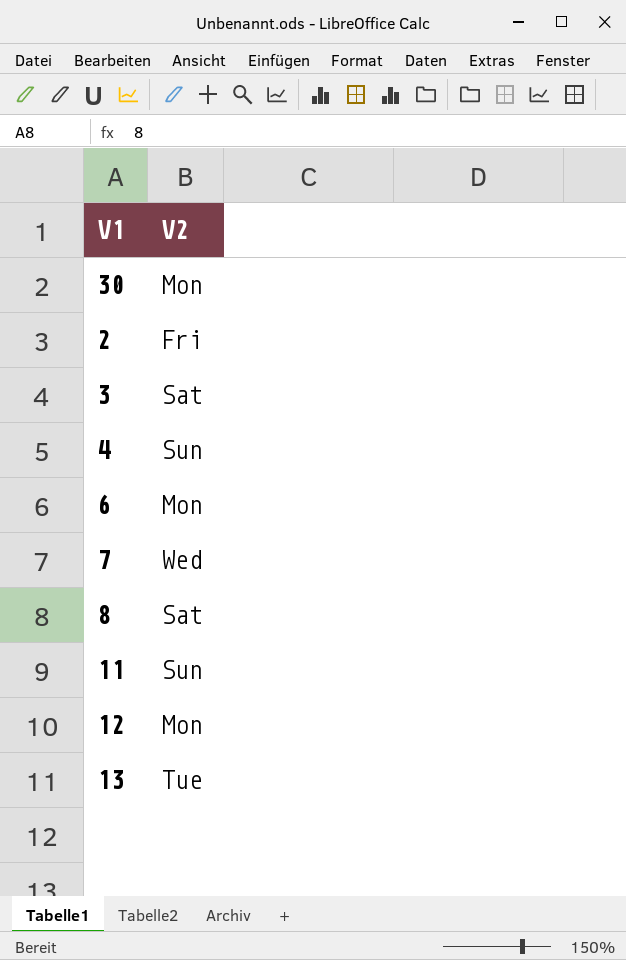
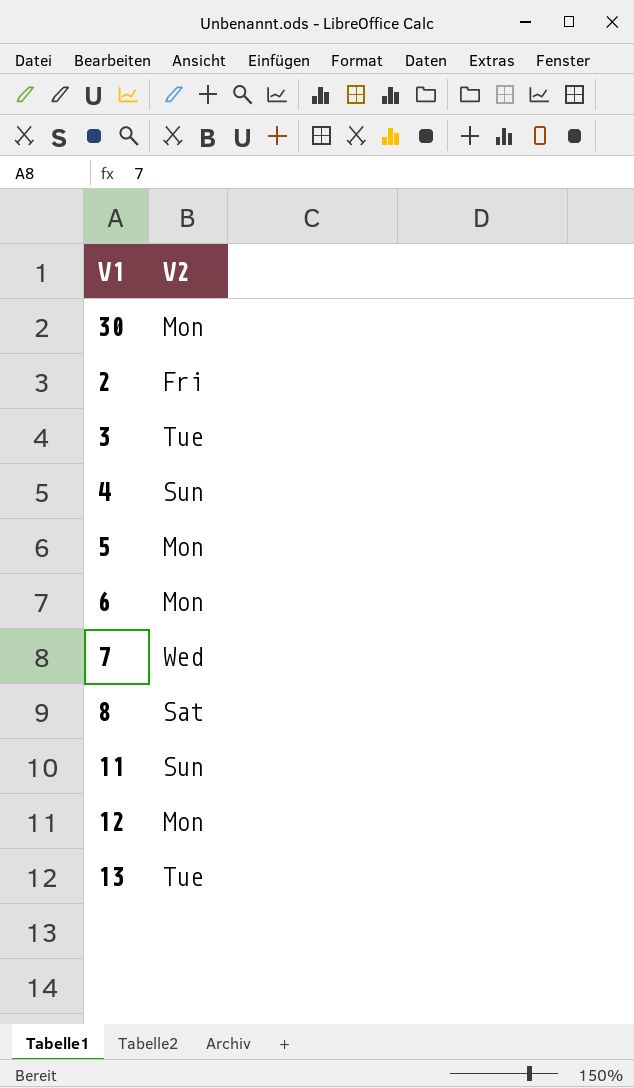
3 | V2: Sat -> Tue
row 5: none -> Mon

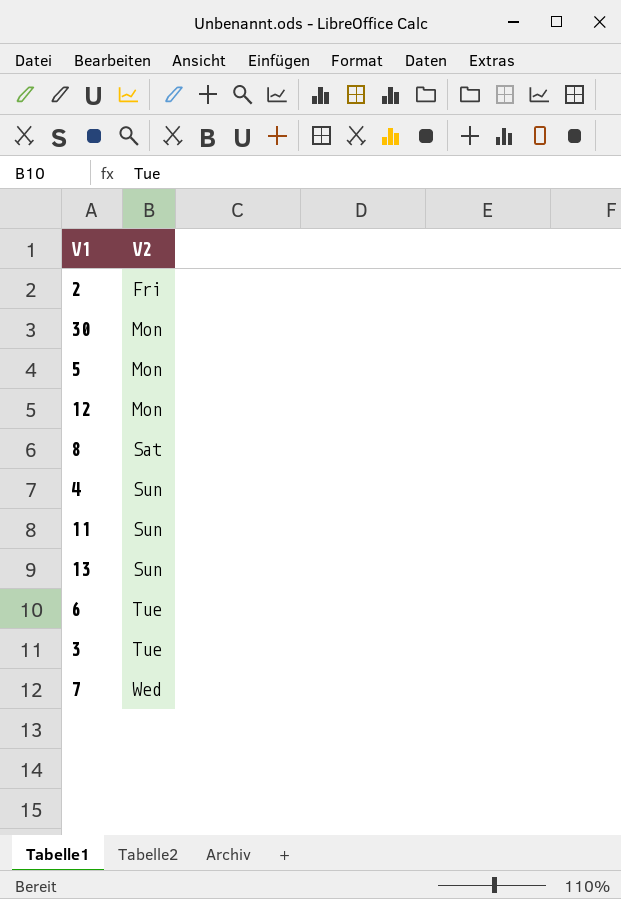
row order: none -> V2 ascending
13 | V2: Tue -> Sun
6 | V2: Mon -> Tue

